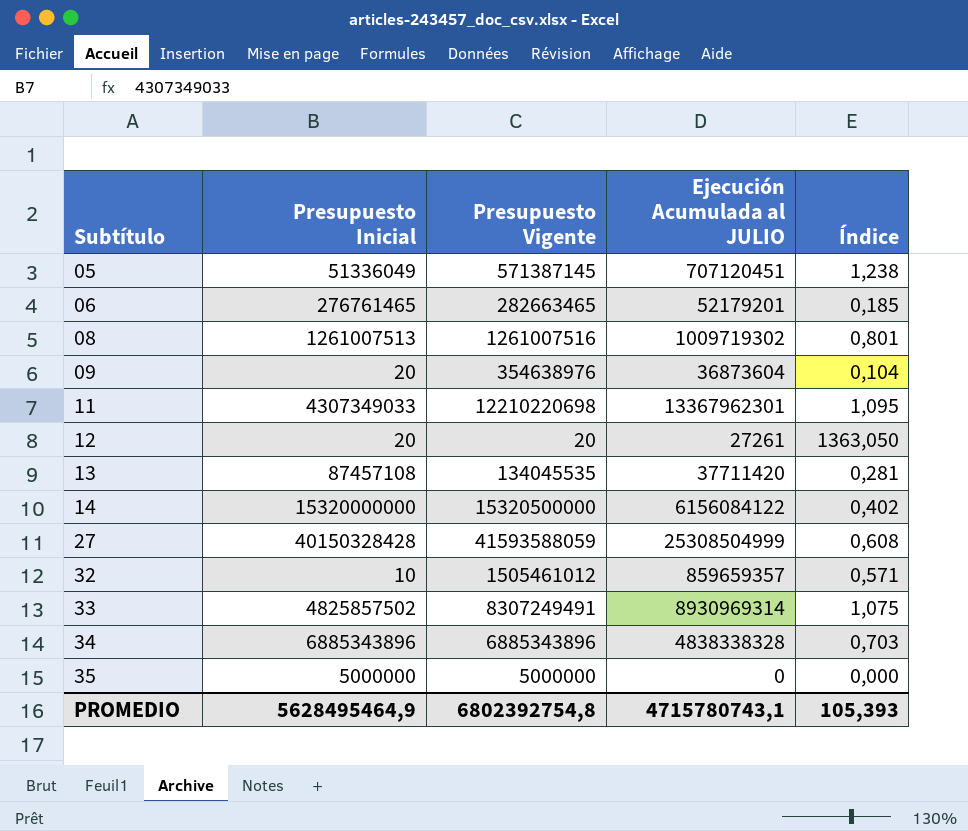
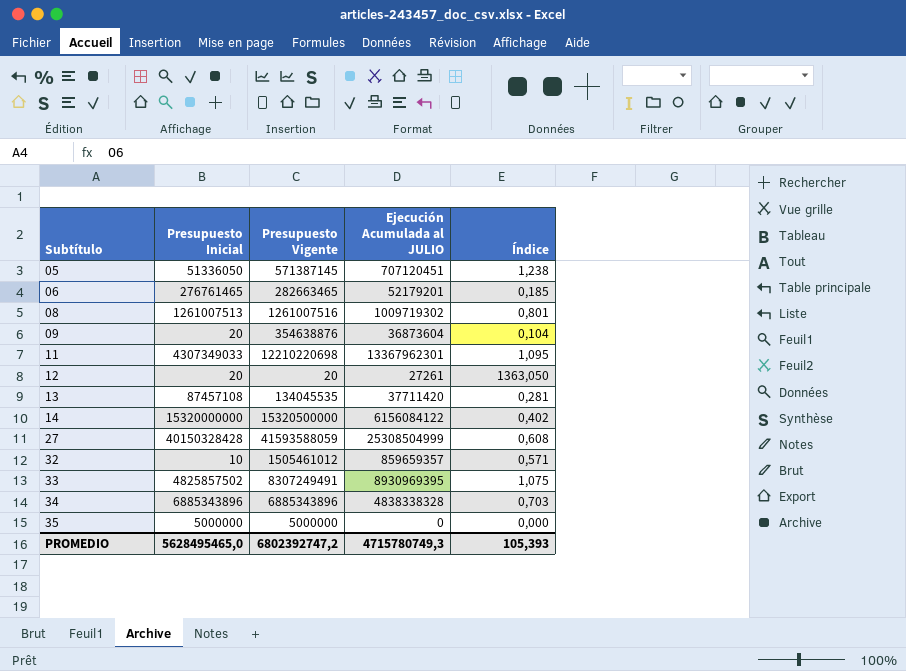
05 | Presupuesto Inicial: 51336049 -> 51336050
09 | Presupuesto Vigente: 354638976 -> 354638876
33 | Ejecución Acumulada al JULIO: 8930969314 -> 8930969395
PROMEDIO | Presupuesto Inicial: 5628495464,9 -> 5628495465,0
PROMEDIO | Presupuesto Vigente: 6802392754,8 -> 6802392747,2
PROMEDIO | Ejecución Acumulada al JULIO: 4715780743,1 -> 4715780749,3

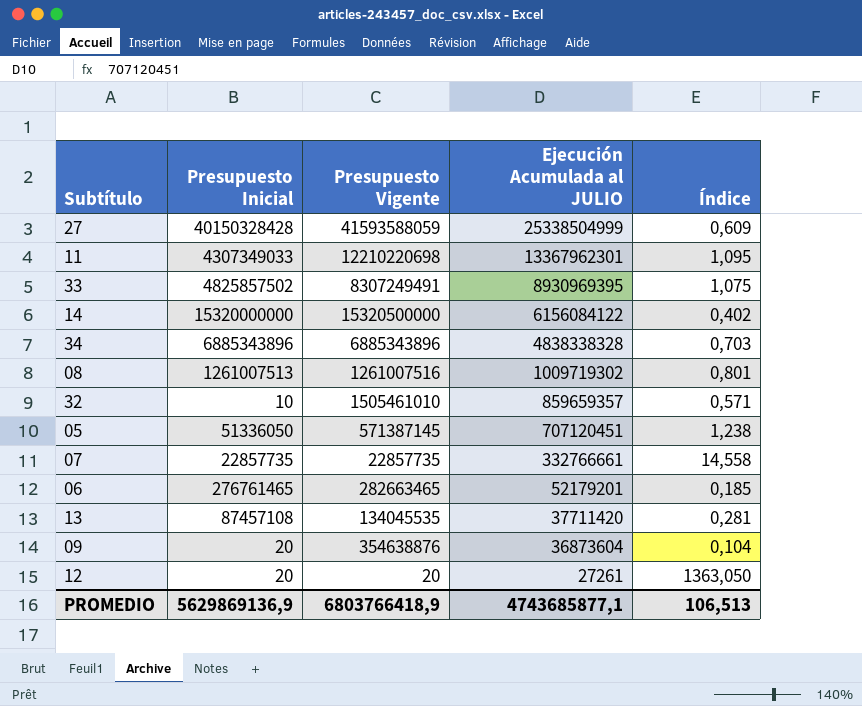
row order: Subtítulo ascending -> Ejecución Acumulada al JULIO descending
row 35: 5000000 | 5000000 | 0 | 0,000 -> none
27 | Ejecución Acumulada al JULIO: 25308504999 -> 25338504999
27 | Índice: 0,608 -> 0,609
32 | Presupuesto Vigente: 1505461012 -> 1505461010
row 07: none -> 22857735 | 22857735 | 332766661 | 14,558
PROMEDIO | Presupuesto Inicial: 5628495465,0 -> 5629869136,9
PROMEDIO | Presupuesto Vigente: 6802392747,2 -> 6803766418,9
PROMEDIO | Ejecución Acumulada al JULIO: 4715780749,3 -> 4743685877,1
PROMEDIO | Índice: 105,393 -> 106,513

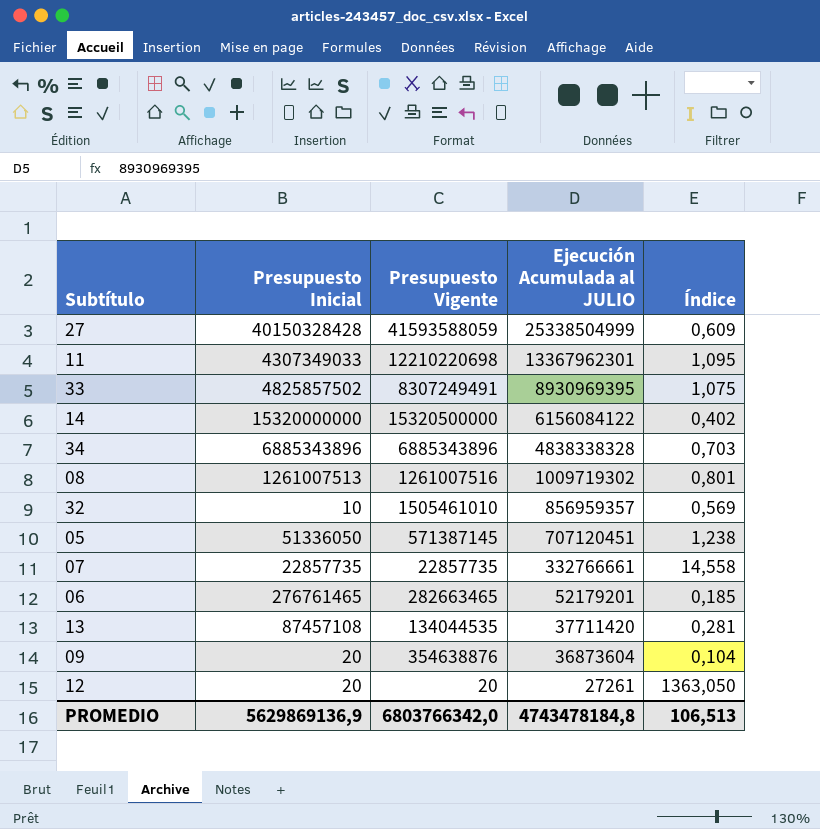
32 | Ejecución Acumulada al JULIO: 859659357 -> 856959357
32 | Índice: 0,571 -> 0,569
13 | Presupuesto Vigente: 134045535 -> 134044535
PROMEDIO | Presupuesto Vigente: 6803766418,9 -> 6803766342,0
PROMEDIO | Ejecución Acumulada al JULIO: 4743685877,1 -> 4743478184,8

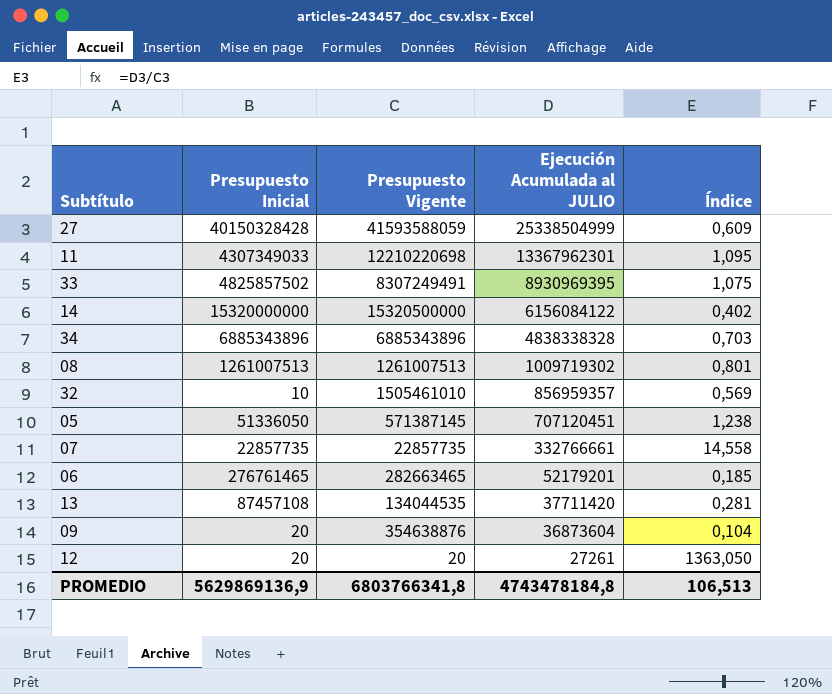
08 | Presupuesto Vigente: 1261007516 -> 1261007513
PROMEDIO | Presupuesto Vigente: 6803766342,0 -> 6803766341,8

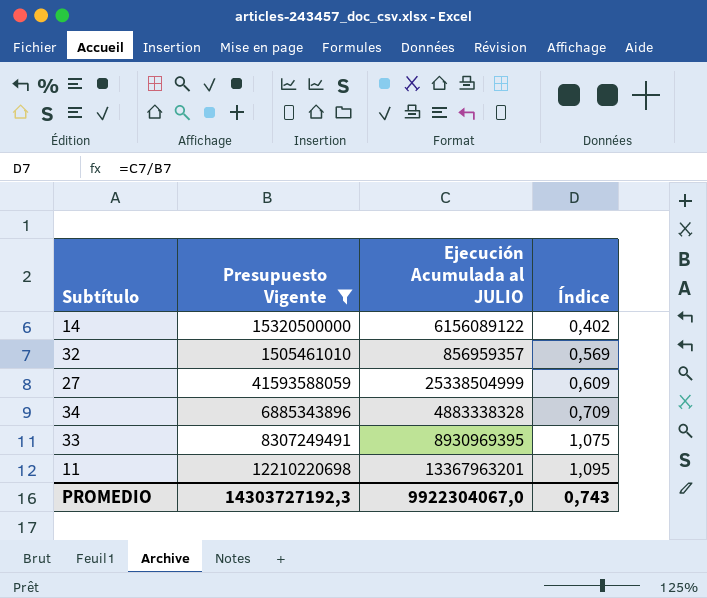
filter: none -> Presupuesto Vigente >= 1505461010
row order: Ejecución Acumulada al JULIO descending -> Índice ascending
column Presupuesto Inicial | position: 2 -> none
14 | Ejecución Acumulada al JULIO: 6156084122 -> 6156089122
34 | Ejecución Acumulada al JULIO: 4838338328 -> 4883338328
34 | Índice: 0,703 -> 0,709
11 | Ejecución Acumulada al JULIO: 13367962301 -> 13367963201
PROMEDIO | Presupuesto Vigente: 6803766341,8 -> 14303727192,3
PROMEDIO | Ejecución Acumulada al JULIO: 4743478184,8 -> 9922304067,0
PROMEDIO | Índice: 106,513 -> 0,743

